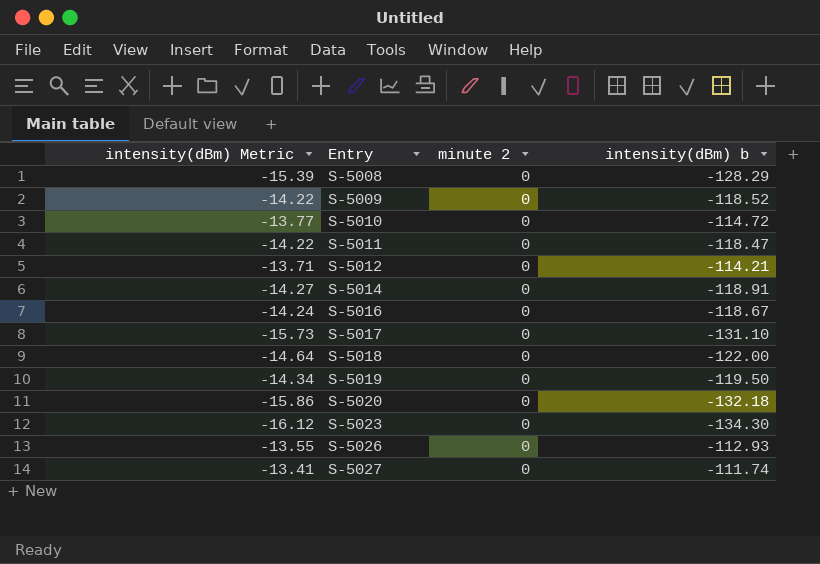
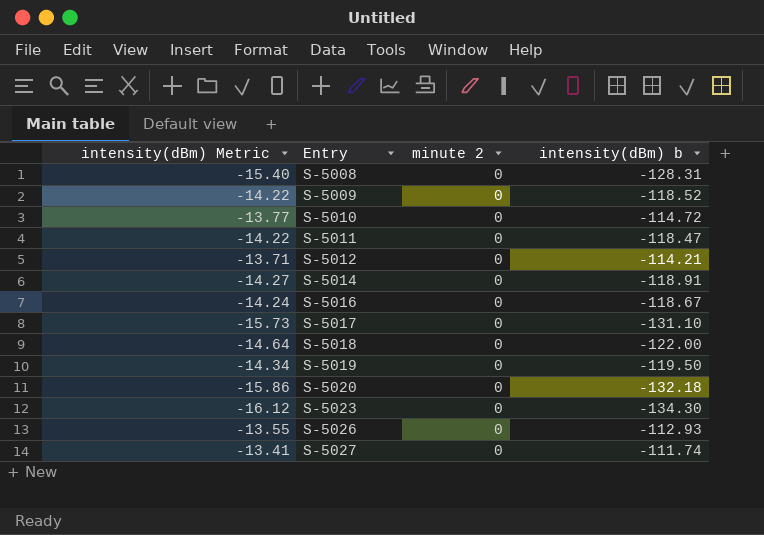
S-5008 | intensity(dBm) Metric: -15.39 -> -15.40
S-5008 | intensity(dBm) b: -128.29 -> -128.31

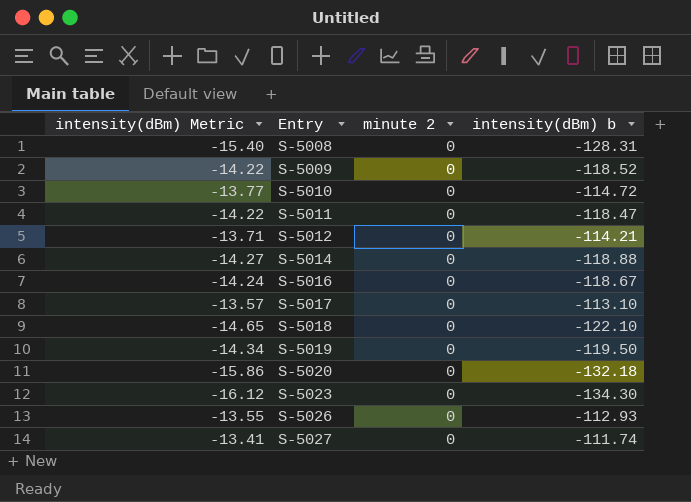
S-5014 | intensity(dBm) b: -118.91 -> -118.88
S-5017 | intensity(dBm) Metric: -15.73 -> -13.57
S-5017 | intensity(dBm) b: -131.10 -> -113.10
S-5018 | intensity(dBm) Metric: -14.64 -> -14.65
S-5018 | intensity(dBm) b: -122.00 -> -122.10

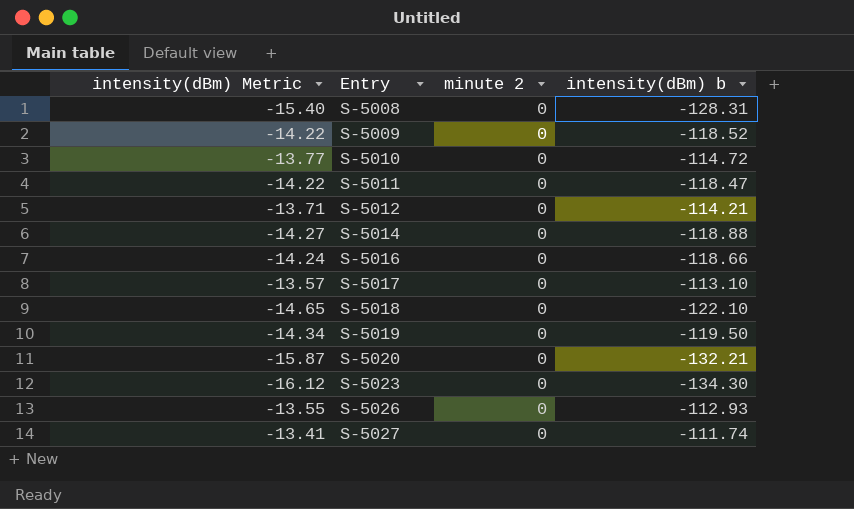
S-5016 | intensity(dBm) b: -118.67 -> -118.66
S-5020 | intensity(dBm) Metric: -15.86 -> -15.87
S-5020 | intensity(dBm) b: -132.18 -> -132.21

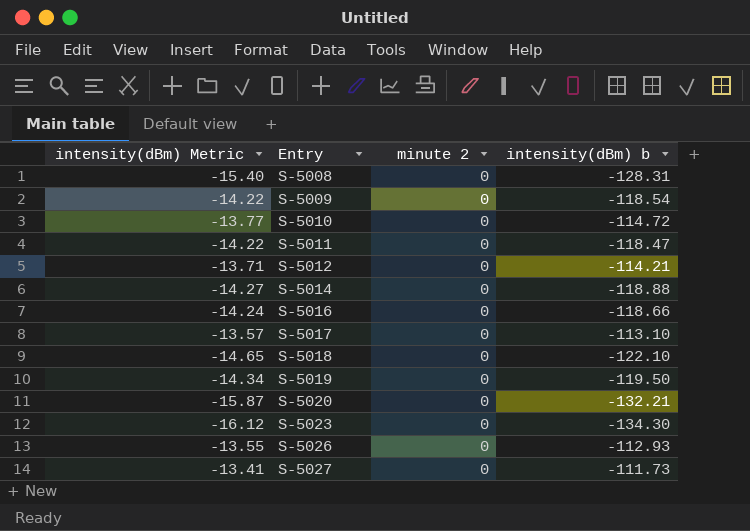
S-5009 | intensity(dBm) b: -118.52 -> -118.54
S-5027 | intensity(dBm) b: -111.74 -> -111.73

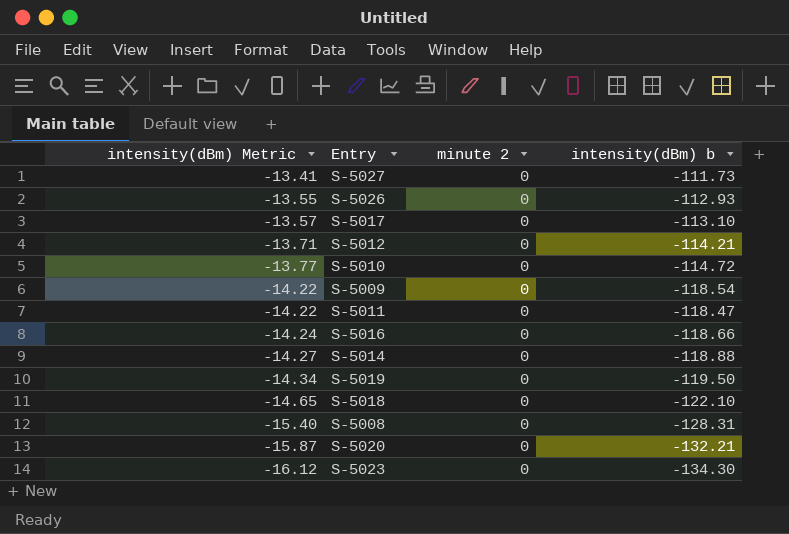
row order: Entry ascending -> intensity(dBm) Metric descending

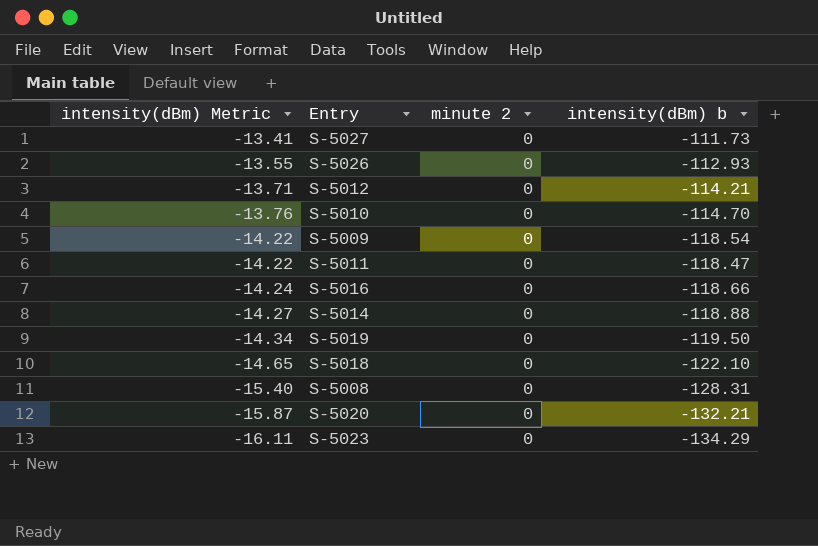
row S-5017: -13.57 | 0 | -113.10 -> none
S-5010 | intensity(dBm) Metric: -13.77 -> -13.76
S-5010 | intensity(dBm) b: -114.72 -> -114.70
S-5023 | intensity(dBm) Metric: -16.12 -> -16.11
S-5023 | intensity(dBm) b: -134.30 -> -134.29

